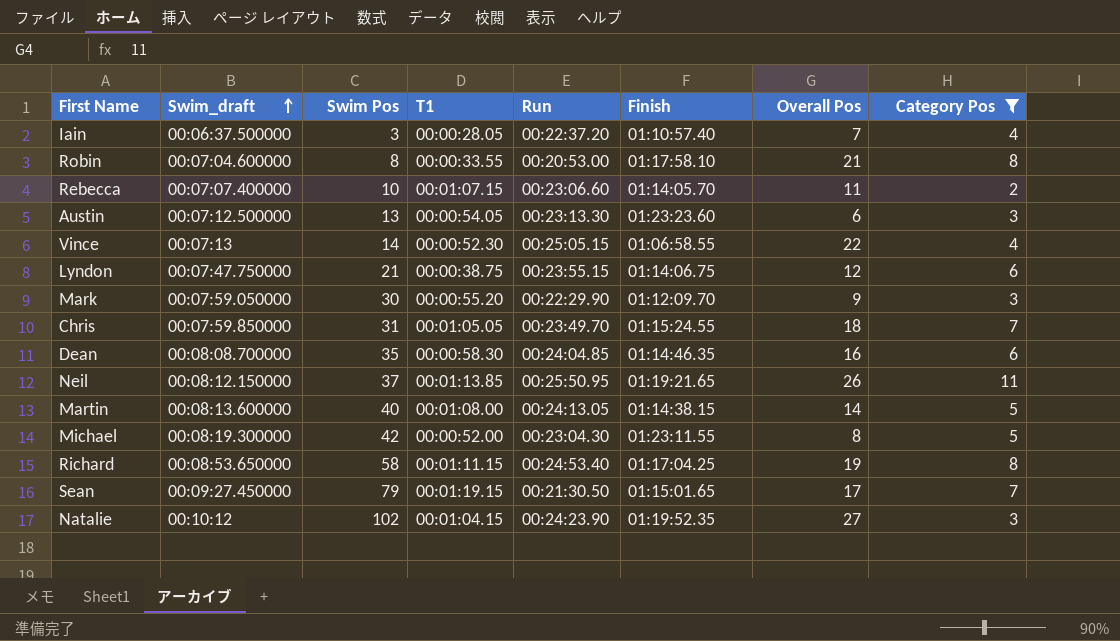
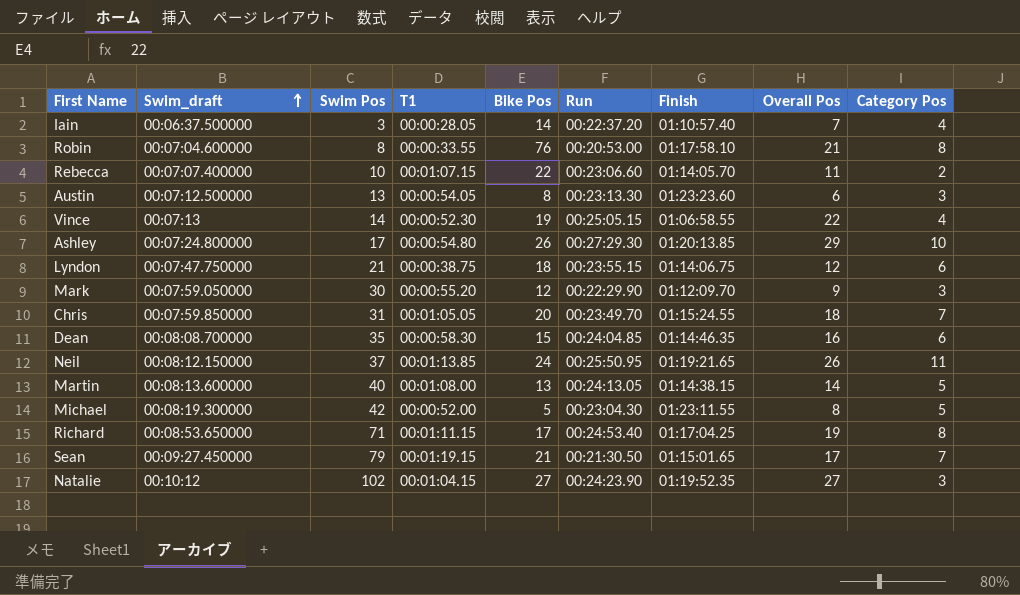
filter: Category Pos != 10 -> none
column Bike Pos | position: none -> 5
Richard | Swim Pos: 58 -> 71

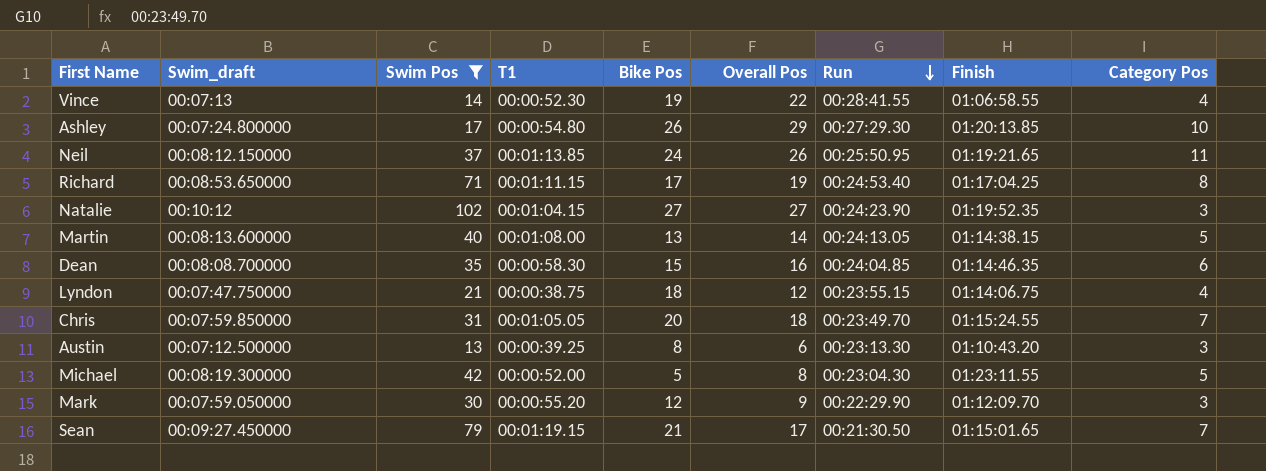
filter: none -> Swim Pos >= 13
row order: Swim_draft ascending -> Run descending
column Overall Pos | position: 8 -> 6
Vince | Run: 00:25:05.15 -> 00:28:41.55
Lyndon | Category Pos: 6 -> 4
Austin | T1: 00:00:54.05 -> 00:00:39.25
Austin | Finish: 01:23:23.60 -> 01:10:43.20

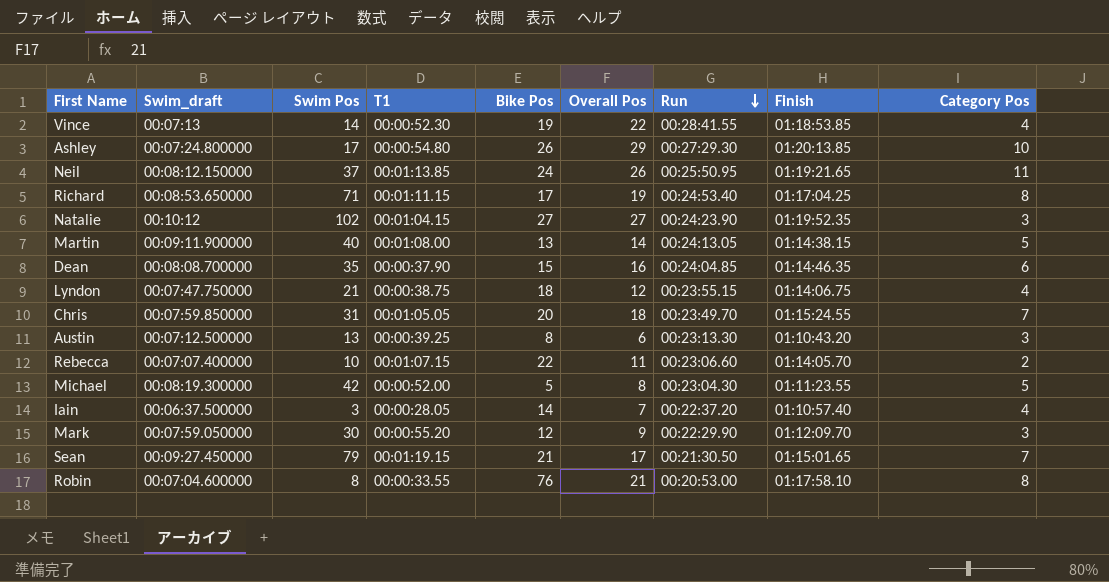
filter: Swim Pos >= 13 -> none
Vince | Finish: 01:06:58.55 -> 01:18:53.85
Martin | Swim_draft: 00:08:13.600000 -> 00:09:11.900000
Dean | T1: 00:00:58.30 -> 00:00:37.90
Michael | Finish: 01:23:11.55 -> 01:11:23.55

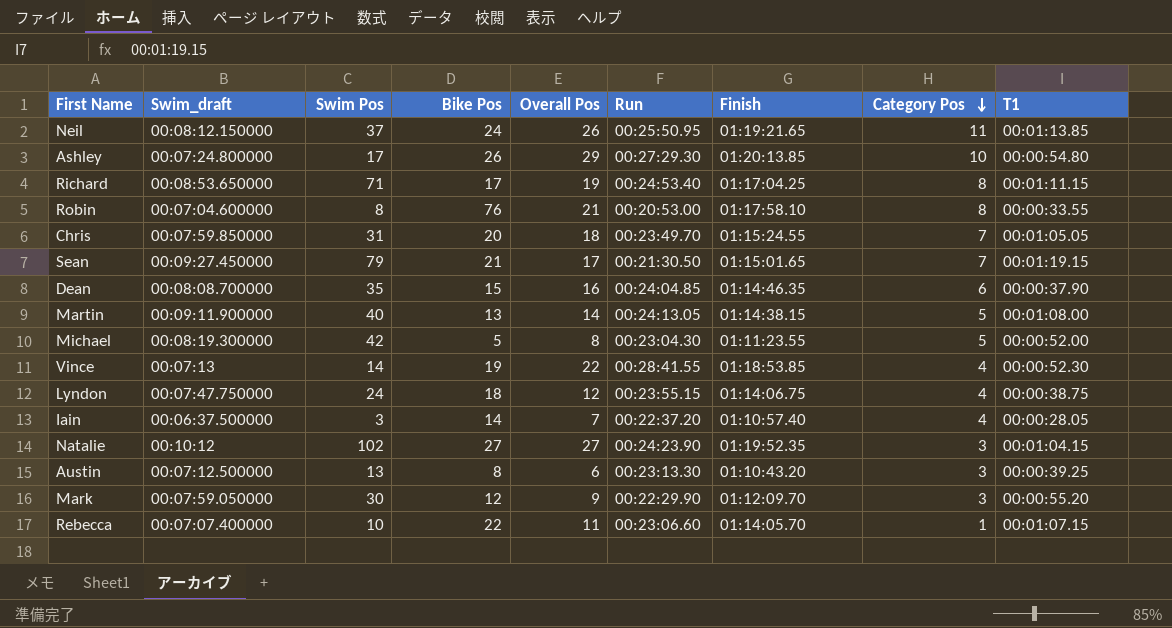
row order: Run descending -> Category Pos descending
column T1 | position: 4 -> 9
Lyndon | Swim Pos: 21 -> 24
Rebecca | Category Pos: 2 -> 1

